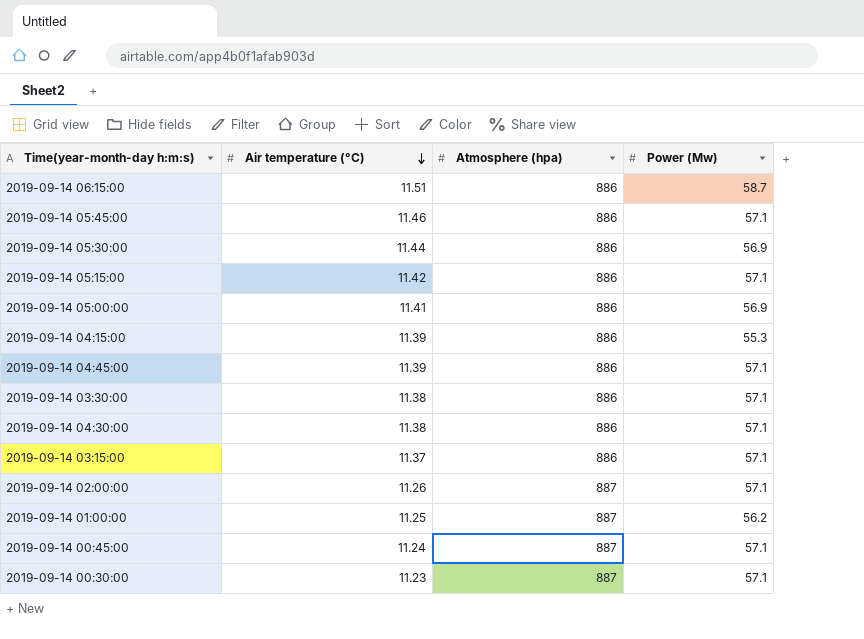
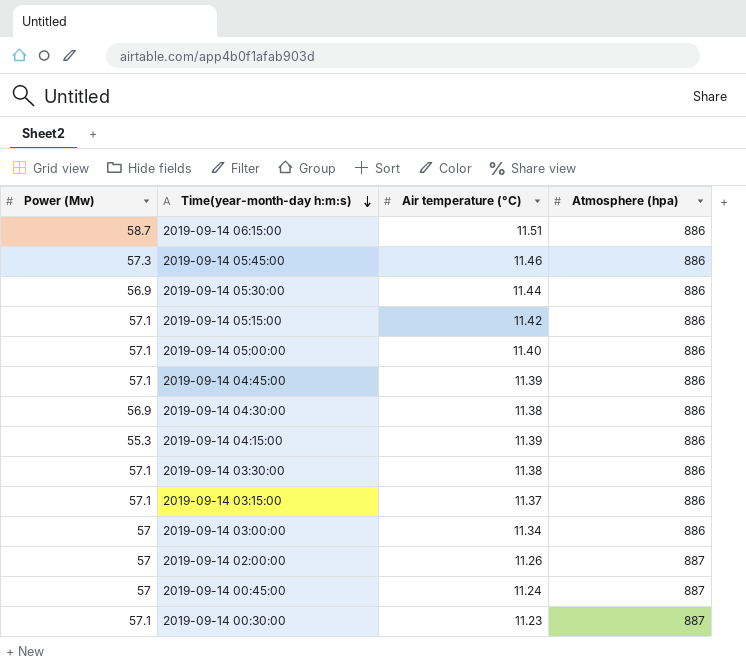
row order: Air temperature (°C) descending -> Time(year-month-day h:m:s) descending
column Power (Mw) | position: 4 -> 1
row 2019-09-14 01:00:00: 11.25 | 887 | 56.2 -> none
2019-09-14 05:45:00 | Power (Mw): 57.1 -> 57.3
2019-09-14 05:00:00 | Power (Mw): 56.9 -> 57.1
2019-09-14 05:00:00 | Air temperature (°C): 11.41 -> 11.40
2019-09-14 04:30:00 | Power (Mw): 57.1 -> 56.9
row 2019-09-14 03:00:00: none -> 57 | 11.34 | 886
2019-09-14 02:00:00 | Power (Mw): 57.1 -> 57
2019-09-14 00:45:00 | Power (Mw): 57.1 -> 57

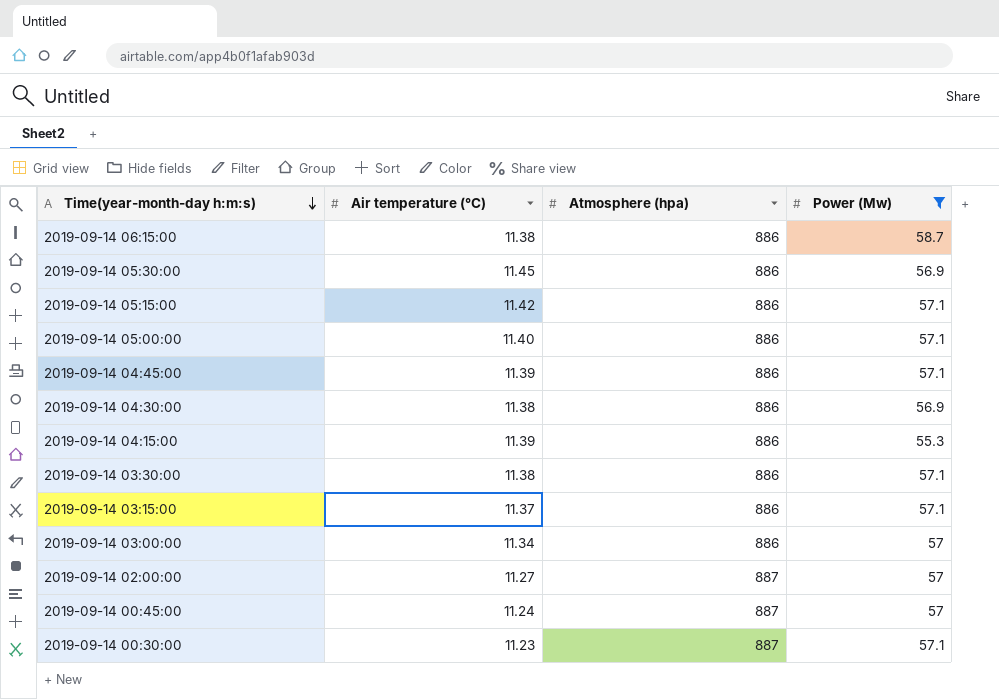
filter: none -> Power (Mw) != 57.3
column Power (Mw) | position: 1 -> 4
2019-09-14 06:15:00 | Air temperature (°C): 11.51 -> 11.38
2019-09-14 05:30:00 | Air temperature (°C): 11.44 -> 11.45
2019-09-14 02:00:00 | Air temperature (°C): 11.26 -> 11.27

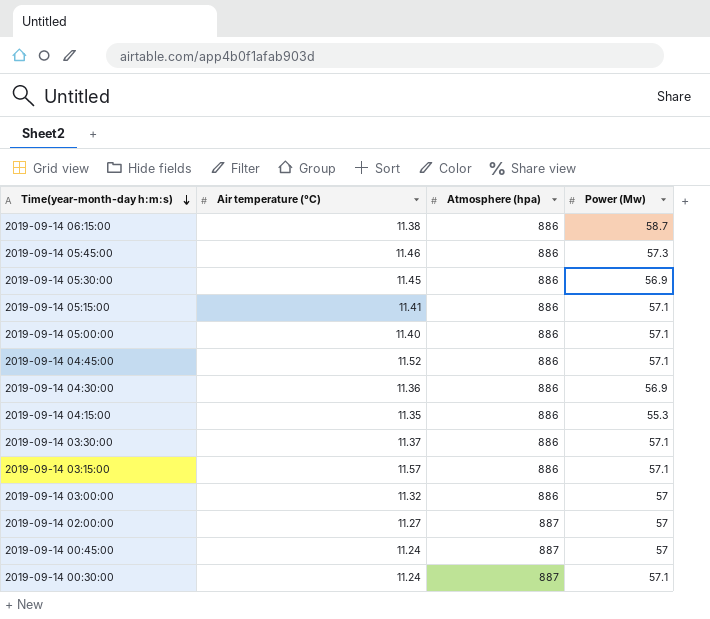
filter: Power (Mw) != 57.3 -> none
2019-09-14 05:15:00 | Air temperature (°C): 11.42 -> 11.41
2019-09-14 04:45:00 | Air temperature (°C): 11.39 -> 11.52
2019-09-14 04:30:00 | Air temperature (°C): 11.38 -> 11.36
2019-09-14 04:15:00 | Air temperature (°C): 11.39 -> 11.35
2019-09-14 03:30:00 | Air temperature (°C): 11.38 -> 11.37
2019-09-14 03:15:00 | Air temperature (°C): 11.37 -> 11.57
2019-09-14 03:00:00 | Air temperature (°C): 11.34 -> 11.32
2019-09-14 00:30:00 | Air temperature (°C): 11.23 -> 11.24

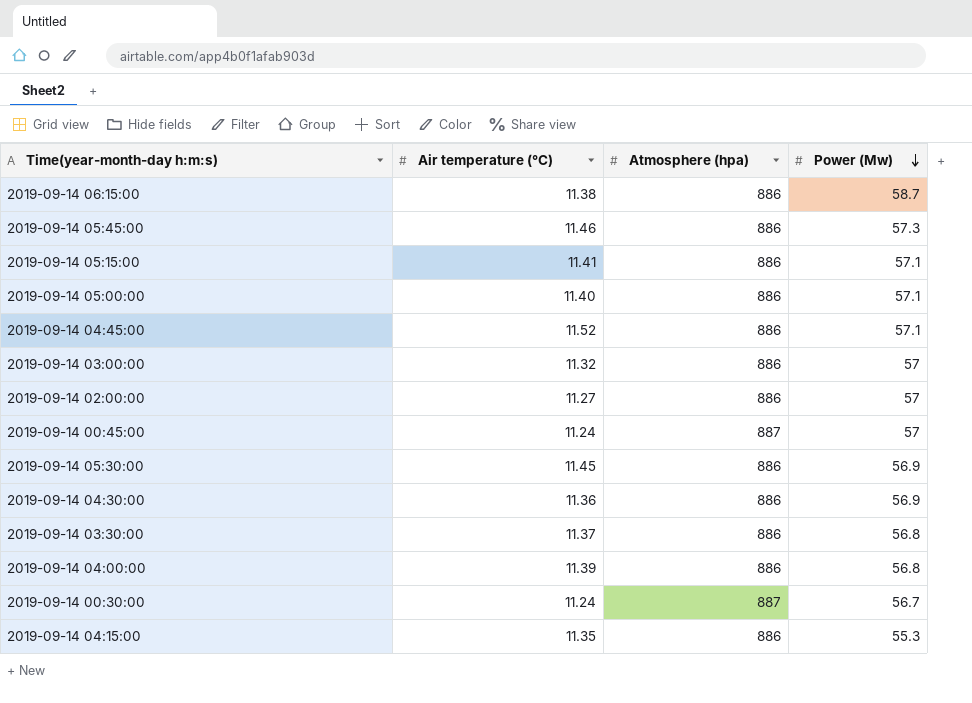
row order: Time(year-month-day h:m:s) descending -> Power (Mw) descending
row 2019-09-14 03:15:00: 11.57 | 886 | 57.1 -> none
2019-09-14 02:00:00 | Atmosphere (hpa): 887 -> 886
2019-09-14 03:30:00 | Power (Mw): 57.1 -> 56.8
row 2019-09-14 04:00:00: none -> 11.39 | 886 | 56.8
2019-09-14 00:30:00 | Power (Mw): 57.1 -> 56.7

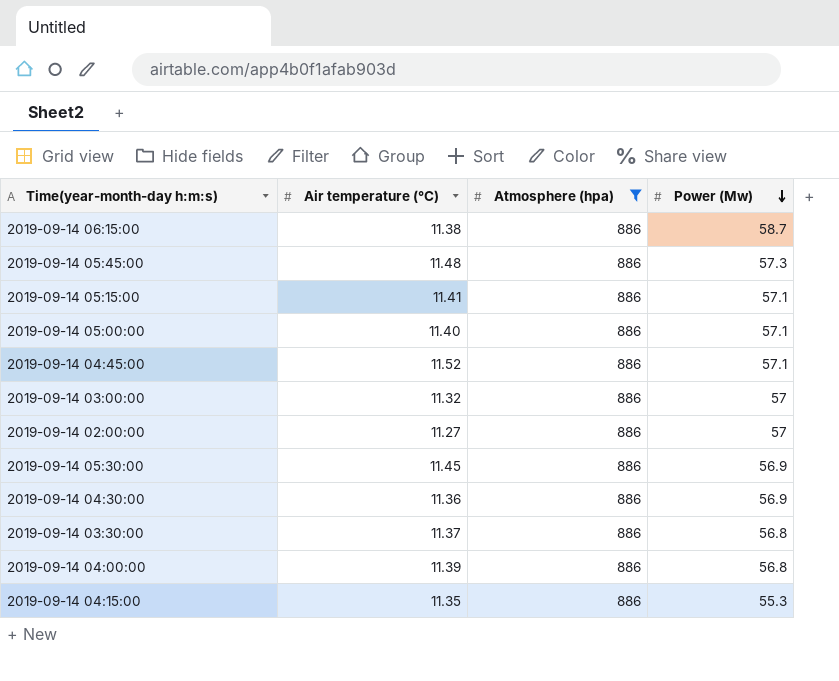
filter: none -> Atmosphere (hpa) = 886
2019-09-14 05:45:00 | Air temperature (°C): 11.46 -> 11.48

